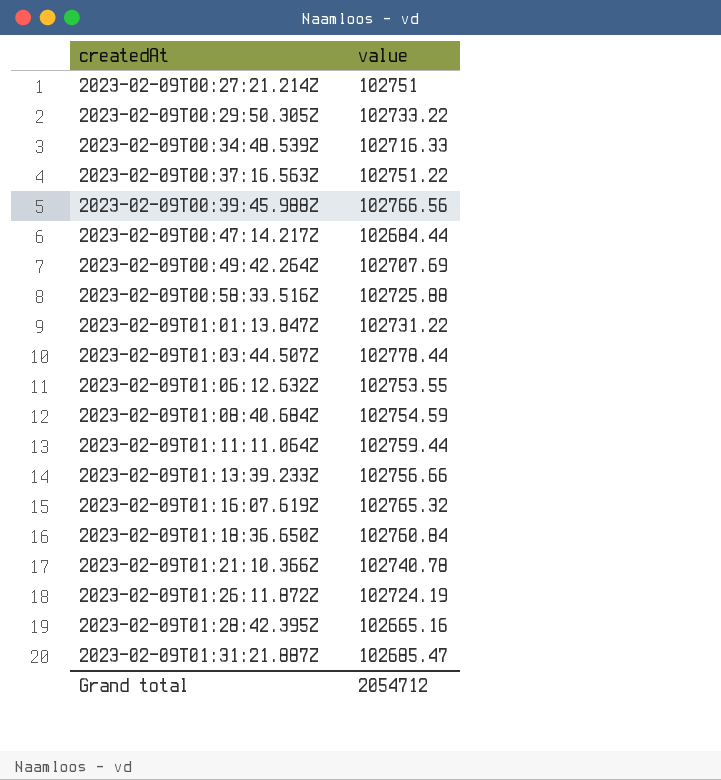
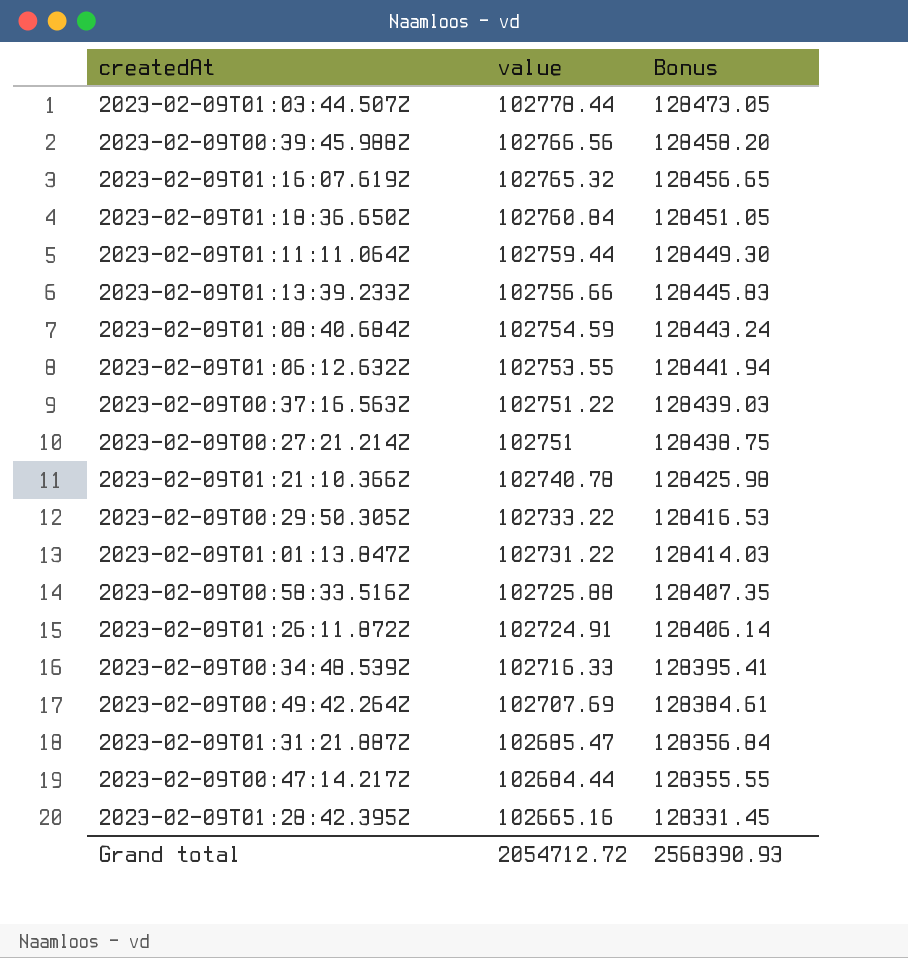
row order: createdAt ascending -> value descending
column Bonus | formula: none -> [value] * 1.25
2023-02-09T01:26:11.872Z | value: 102724.19 -> 102724.91
Grand total | value: 2054712 -> 2054712.72

